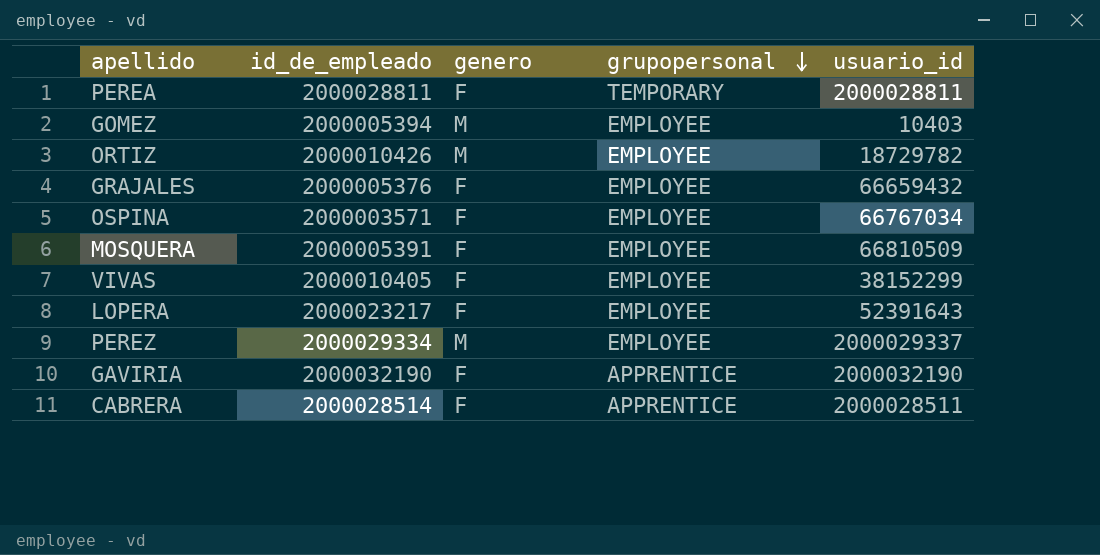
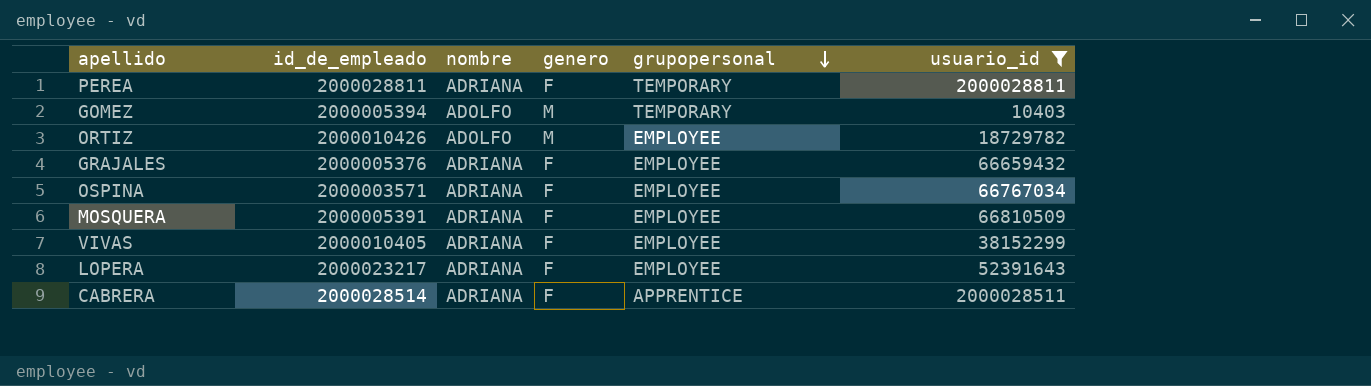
filter: none -> usuario_id <= 2000028811
column nombre | position: none -> 3
GOMEZ | grupopersonal: EMPLOYEE -> TEMPORARY

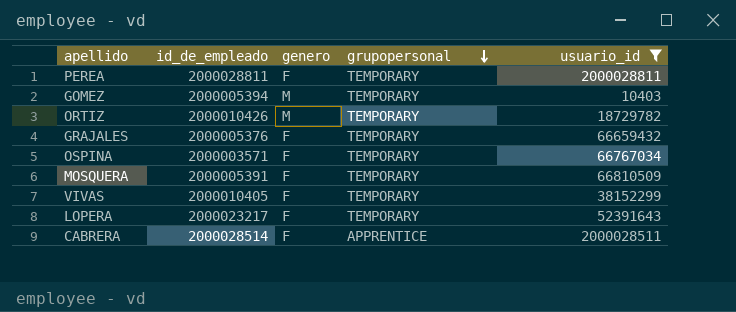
column nombre | position: 3 -> none
ORTIZ | grupopersonal: EMPLOYEE -> TEMPORARY
GRAJALES | grupopersonal: EMPLOYEE -> TEMPORARY
OSPINA | grupopersonal: EMPLOYEE -> TEMPORARY
MOSQUERA | grupopersonal: EMPLOYEE -> TEMPORARY
VIVAS | grupopersonal: EMPLOYEE -> TEMPORARY
LOPERA | grupopersonal: EMPLOYEE -> TEMPORARY

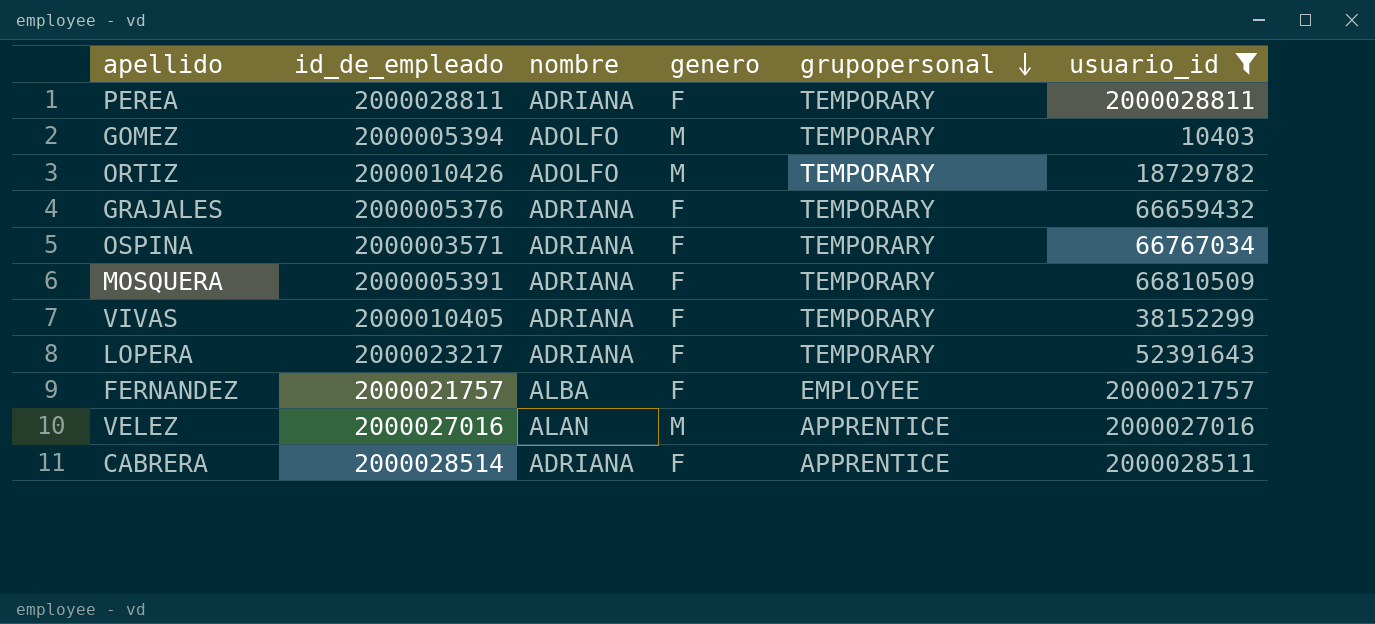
column nombre | position: none -> 3
row FERNANDEZ: none -> 2000021757 | ALBA | F | EMPLOYEE | 2000021757
row VELEZ: none -> 2000027016 | ALAN | M | APPRENTICE | 2000027016

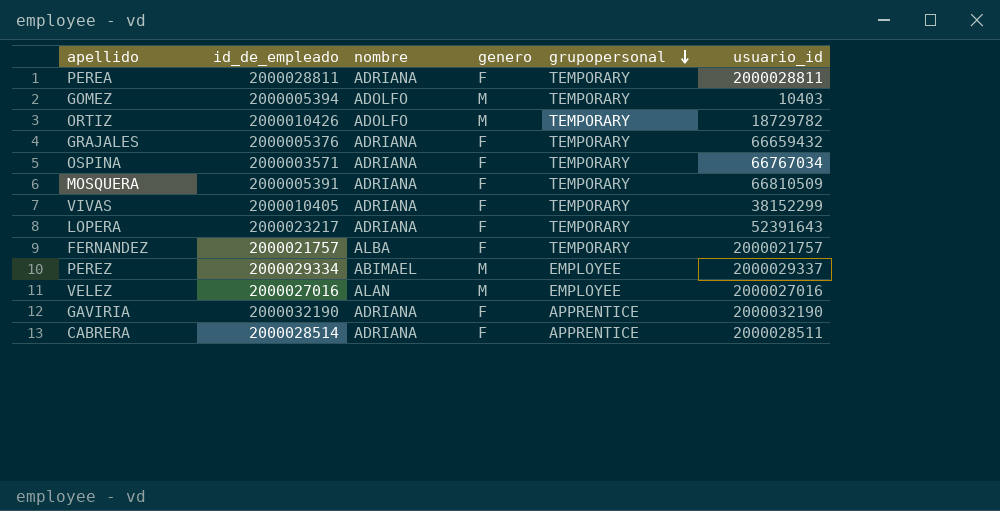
filter: usuario_id <= 2000028811 -> none
FERNANDEZ | grupopersonal: EMPLOYEE -> TEMPORARY
VELEZ | grupopersonal: APPRENTICE -> EMPLOYEE

